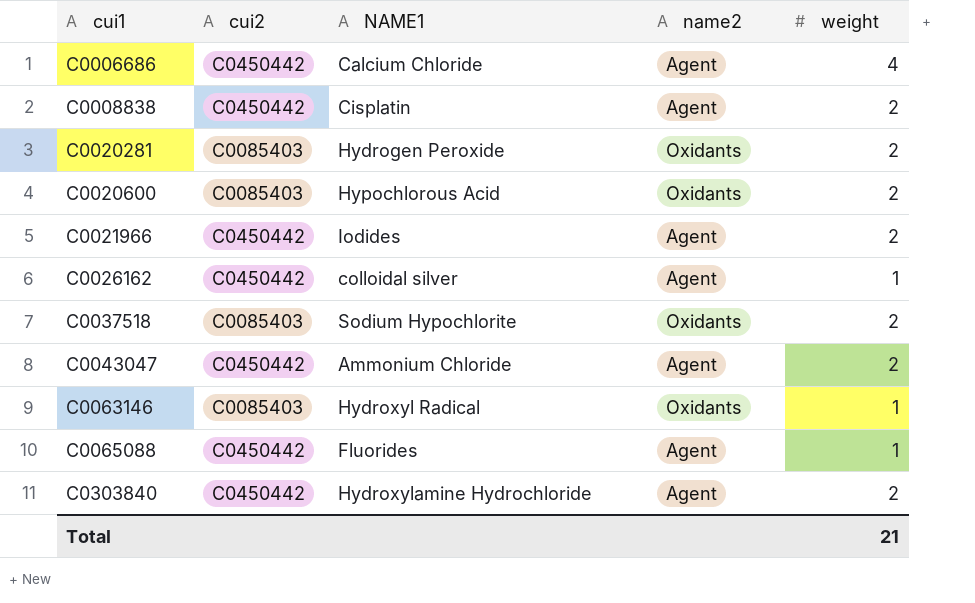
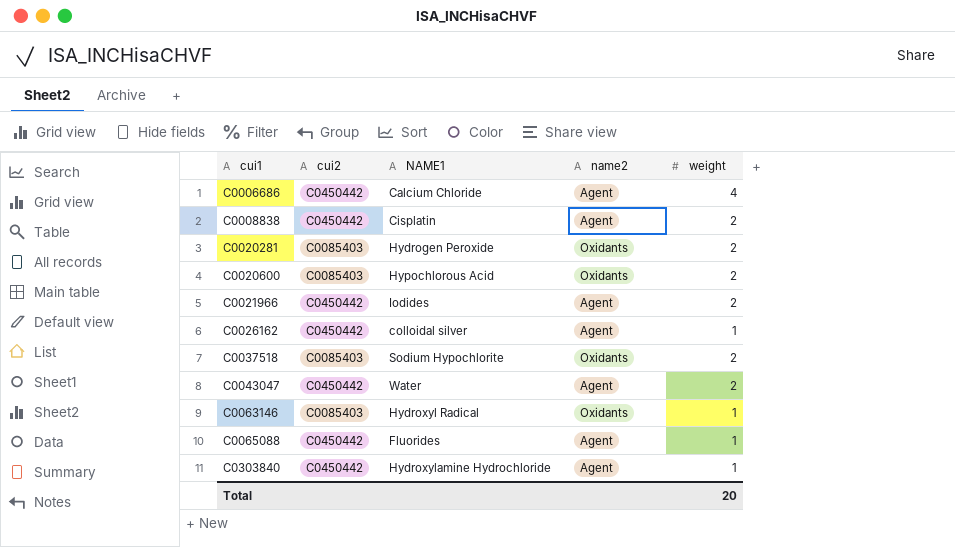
C0043047 | NAME1: Ammonium Chloride -> Water
C0303840 | weight: 2 -> 1
Total | weight: 21 -> 20

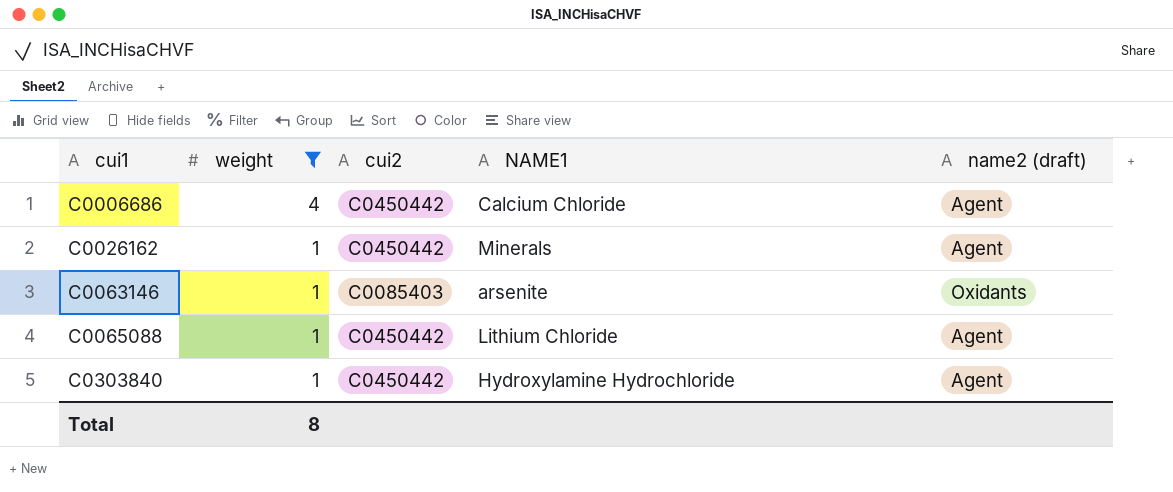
filter: none -> weight != 2
column weight | position: 5 -> 2
column name: name2 -> name2 (draft)
C0026162 | NAME1: colloidal silver -> Minerals
C0063146 | NAME1: Hydroxyl Radical -> arsenite
C0065088 | NAME1: Fluorides -> Lithium Chloride
Total | weight: 20 -> 8

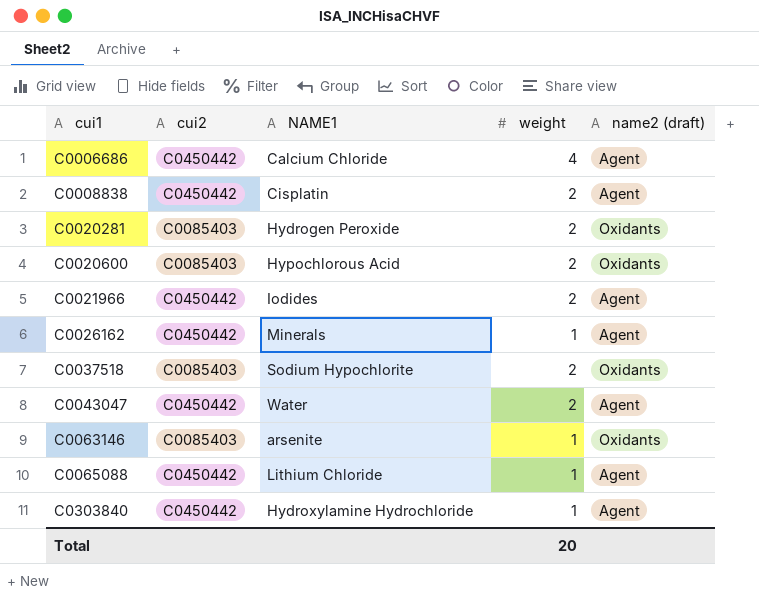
filter: weight != 2 -> none
column weight | position: 2 -> 4
Total | weight: 8 -> 20

